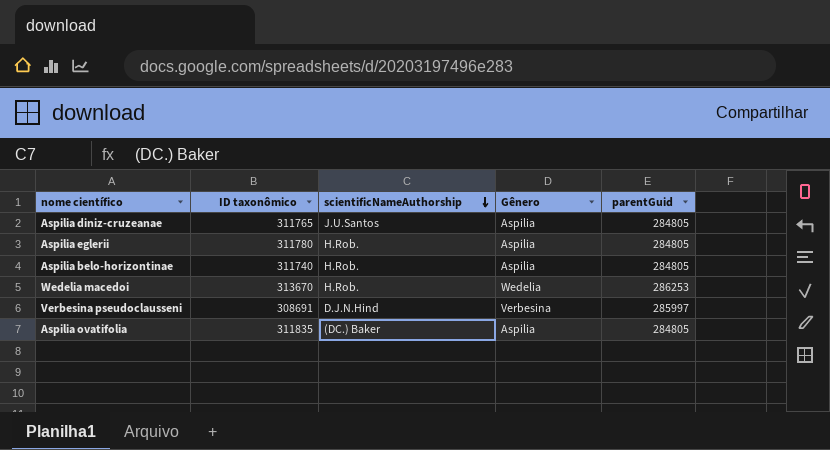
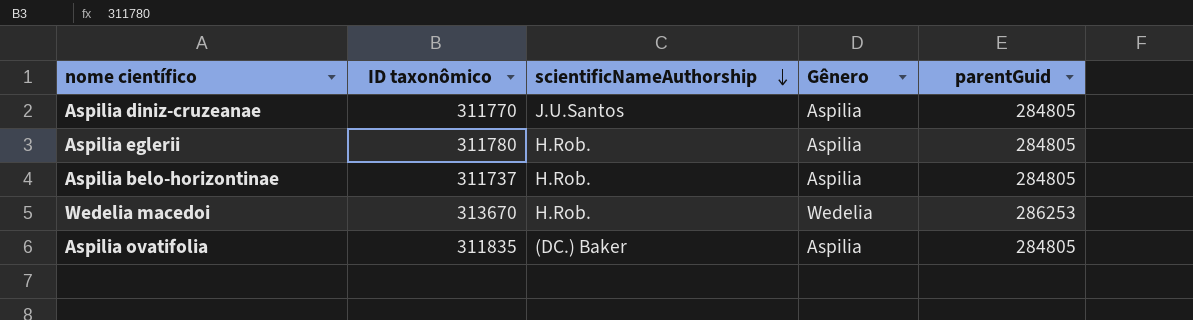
row Verbesina pseudoclausseni: 308691 | D.J.N.Hind | Verbesina | 285997 -> none
Aspilia diniz-cruzeanae | ID taxonômico: 311765 -> 311770
Aspilia belo-horizontinae | ID taxonômico: 311740 -> 311737

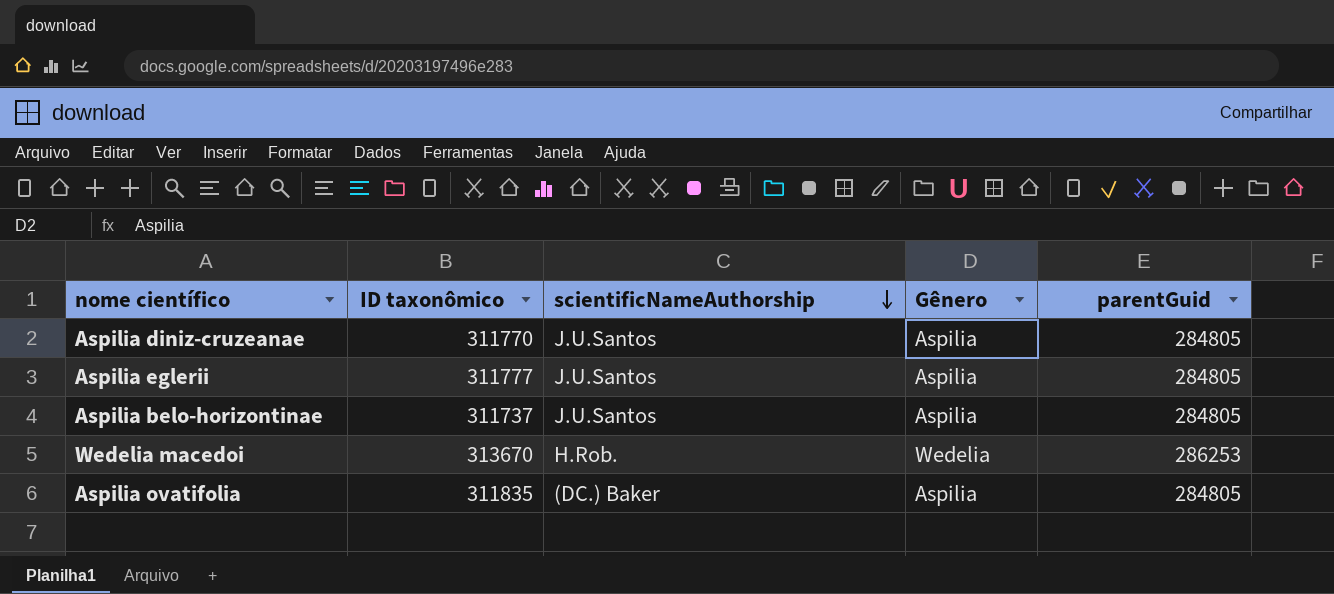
Aspilia eglerii | ID taxonômico: 311780 -> 311777
Aspilia eglerii | scientificNameAuthorship: H.Rob. -> J.U.Santos
Aspilia belo-horizontinae | scientificNameAuthorship: H.Rob. -> J.U.Santos

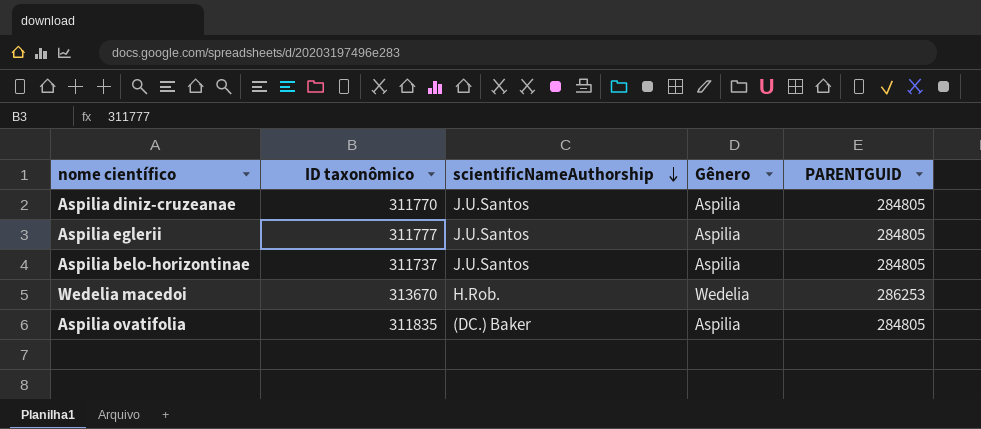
column name: parentGuid -> PARENTGUID

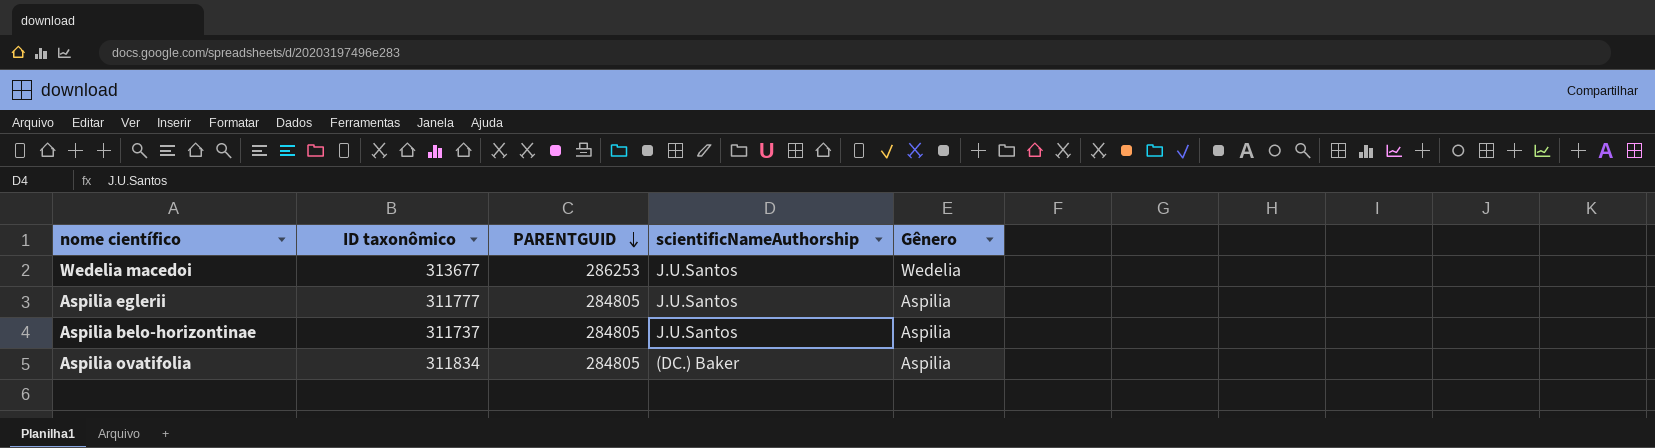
row order: scientificNameAuthorship descending -> PARENTGUID descending
column PARENTGUID | position: 5 -> 3
row Aspilia diniz-cruzeanae: 311770 | J.U.Santos | Aspilia | 284805 -> none
Wedelia macedoi | ID taxonômico: 313670 -> 313677
Wedelia macedoi | scientificNameAuthorship: H.Rob. -> J.U.Santos
Aspilia ovatifolia | ID taxonômico: 311835 -> 311834

